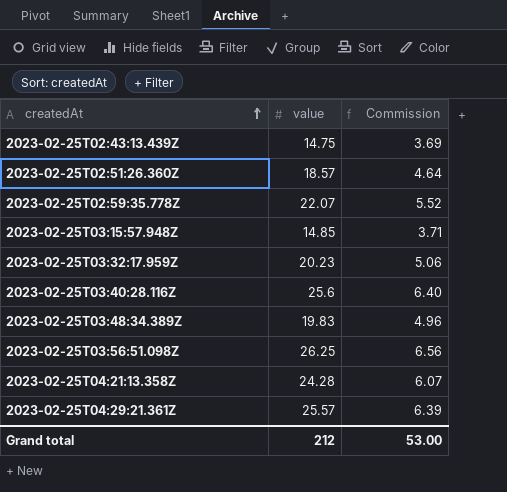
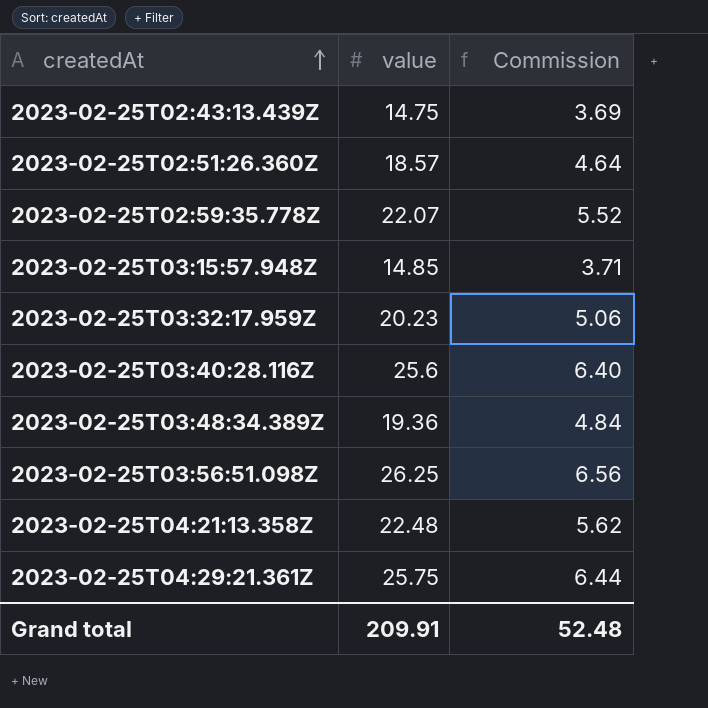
2023-02-25T03:48:34.389Z | value: 19.83 -> 19.36
2023-02-25T03:48:34.389Z | Commission: 4.96 -> 4.84
2023-02-25T04:21:13.358Z | value: 24.28 -> 22.48
2023-02-25T04:21:13.358Z | Commission: 6.07 -> 5.62
2023-02-25T04:29:21.361Z | value: 25.57 -> 25.75
2023-02-25T04:29:21.361Z | Commission: 6.39 -> 6.44
Grand total | value: 212 -> 209.91
Grand total | Commission: 53.00 -> 52.48

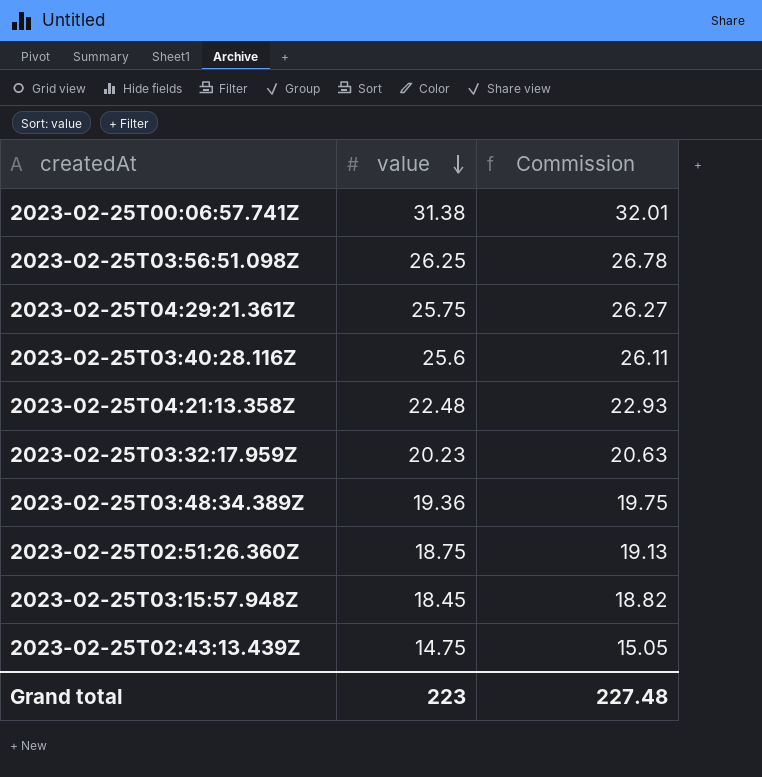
row order: createdAt ascending -> value descending
column Commission | formula: [value] * 0.25 -> [value] * 1.02
row 2023-02-25T02:59:35.778Z: 22.07 | 5.52 -> none
row 2023-02-25T00:06:57.741Z: none -> 31.38 | 32.01
2023-02-25T02:51:26.360Z | value: 18.57 -> 18.75
2023-02-25T03:15:57.948Z | value: 14.85 -> 18.45
Grand total | value: 209.91 -> 223
Grand total | Commission: 52.48 -> 227.48

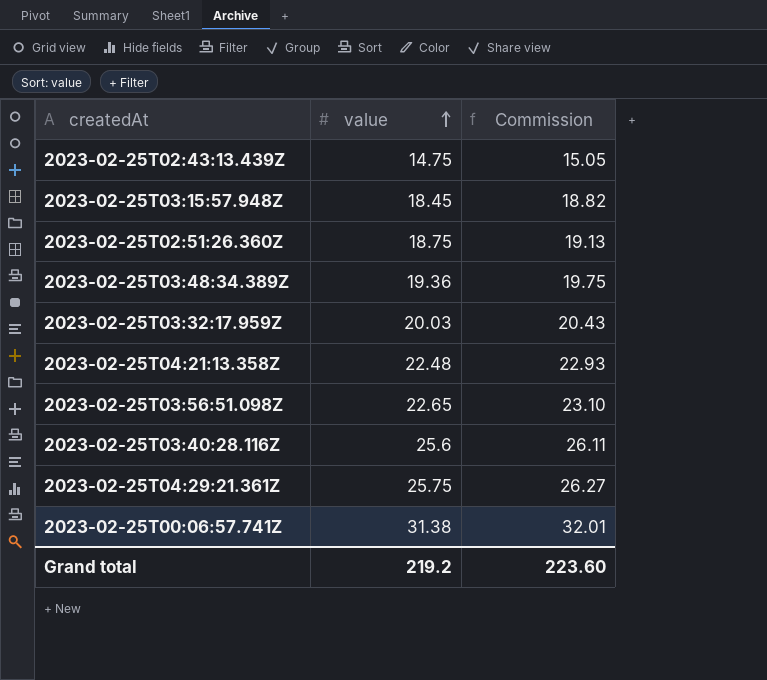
row order: value descending -> value ascending
2023-02-25T03:32:17.959Z | value: 20.23 -> 20.03
2023-02-25T03:32:17.959Z | Commission: 20.63 -> 20.43
2023-02-25T03:56:51.098Z | value: 26.25 -> 22.65
2023-02-25T03:56:51.098Z | Commission: 26.78 -> 23.10
Grand total | value: 223 -> 219.2
Grand total | Commission: 227.48 -> 223.60

